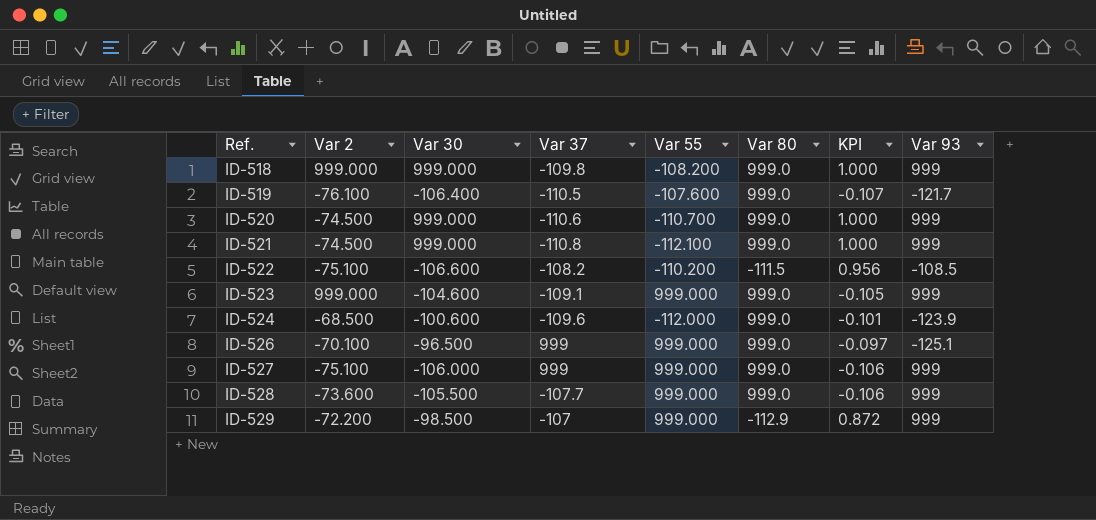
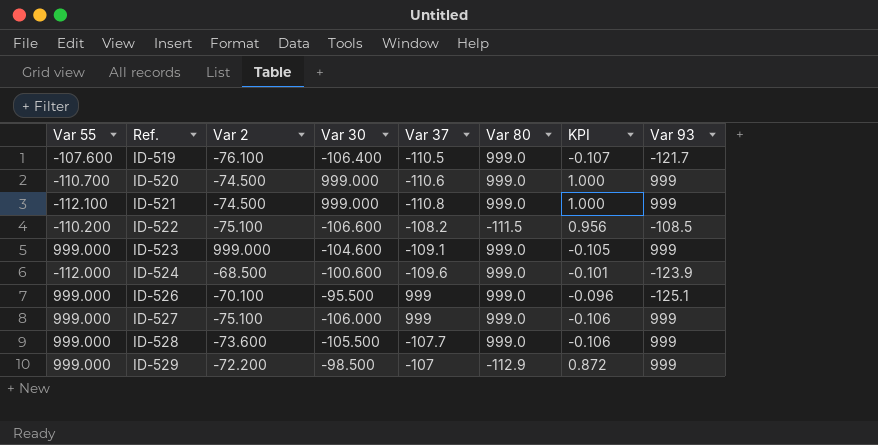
column Var 55 | position: 5 -> 1
row ID-518: 999.000 | 999.000 | -109.8 | -108.200 | 999.0 | 1.000 | 999 -> none
ID-526 | Var 30: -96.500 -> -95.500
ID-526 | KPI: -0.097 -> -0.096

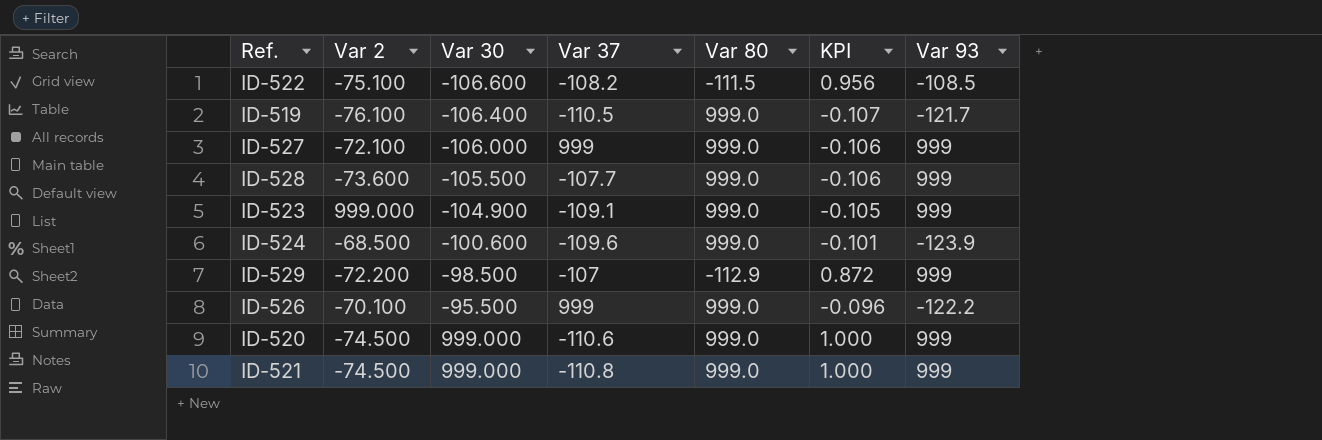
row order: Ref. ascending -> Var 30 ascending
column Var 55 | position: 1 -> none
ID-527 | Var 2: -75.100 -> -72.100
ID-523 | Var 30: -104.600 -> -104.900
ID-526 | Var 93: -125.1 -> -122.2

